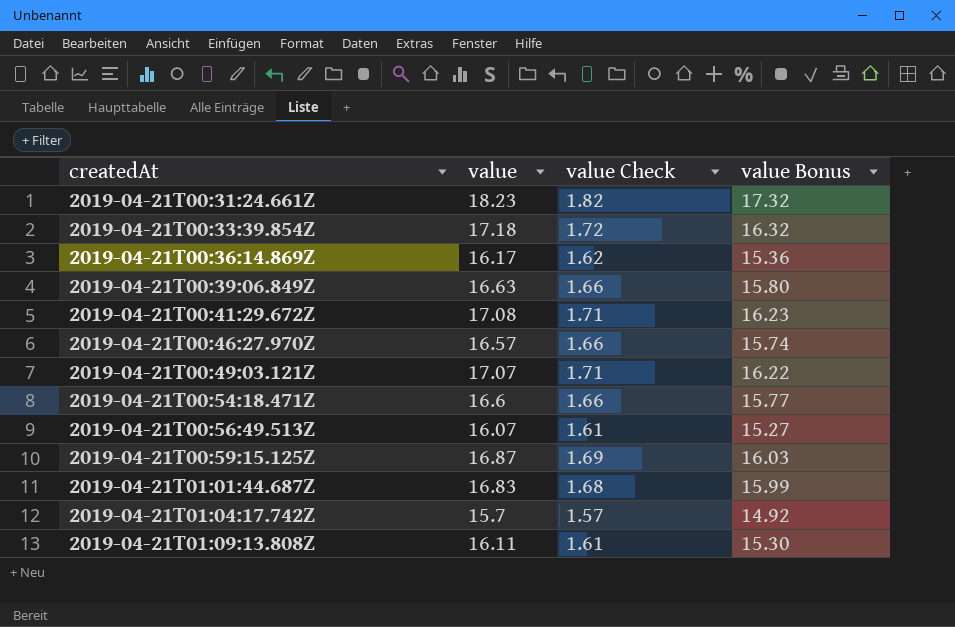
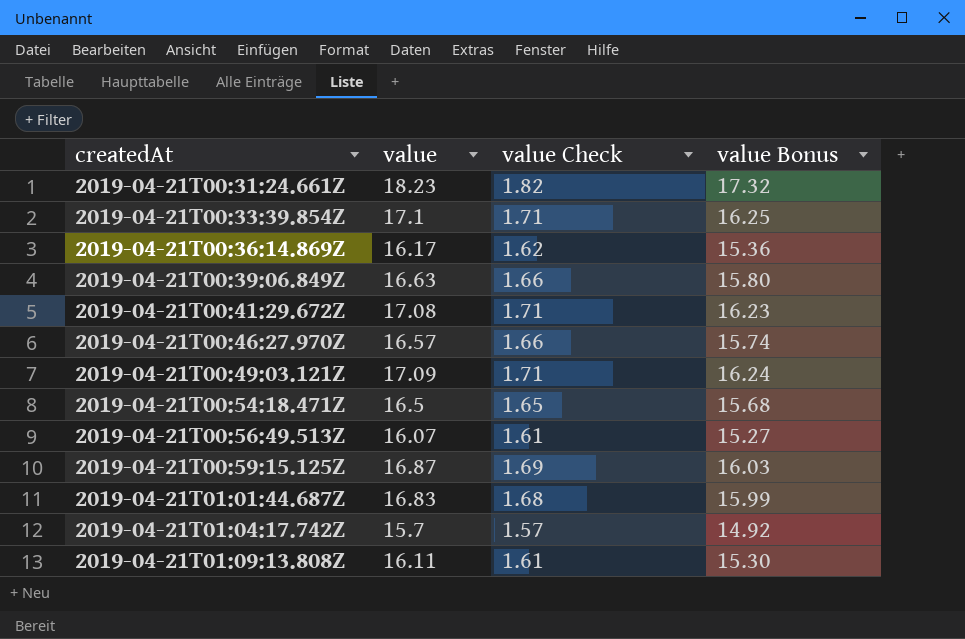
2019-04-21T00:33:39.854Z | value: 17.18 -> 17.1
2019-04-21T00:33:39.854Z | value Check: 1.72 -> 1.71
2019-04-21T00:33:39.854Z | value Bonus: 16.32 -> 16.25
2019-04-21T00:49:03.121Z | value: 17.07 -> 17.09
2019-04-21T00:49:03.121Z | value Bonus: 16.22 -> 16.24
2019-04-21T00:54:18.471Z | value: 16.6 -> 16.5
2019-04-21T00:54:18.471Z | value Check: 1.66 -> 1.65
2019-04-21T00:54:18.471Z | value Bonus: 15.77 -> 15.68

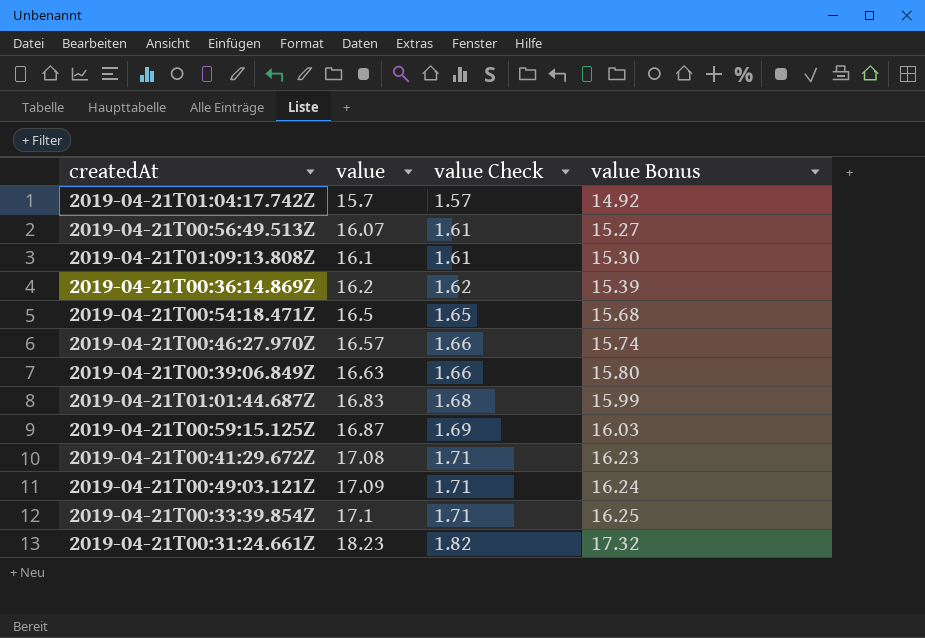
row order: createdAt ascending -> value ascending
2019-04-21T01:09:13.808Z | value: 16.11 -> 16.1
2019-04-21T00:36:14.869Z | value: 16.17 -> 16.2
2019-04-21T00:36:14.869Z | value Bonus: 15.36 -> 15.39

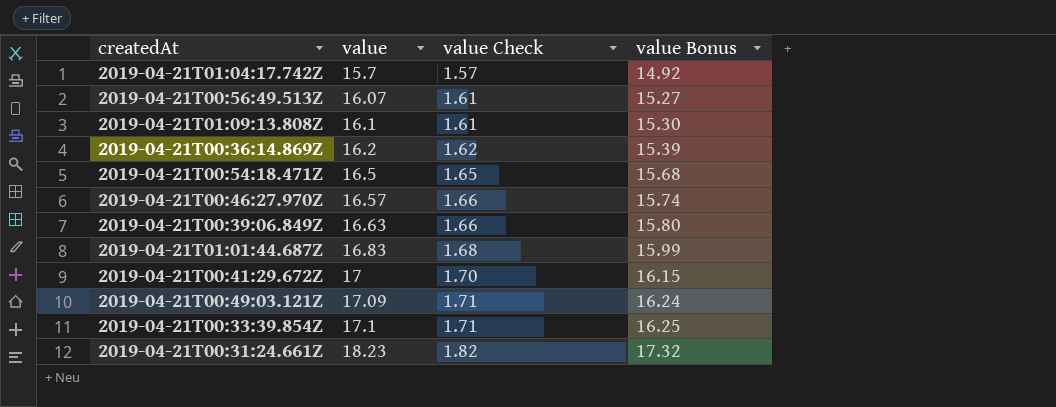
row 2019-04-21T00:59:15.125Z: 16.87 | 1.69 | 16.03 -> none
2019-04-21T00:41:29.672Z | value: 17.08 -> 17
2019-04-21T00:41:29.672Z | value Check: 1.71 -> 1.70
2019-04-21T00:41:29.672Z | value Bonus: 16.23 -> 16.15

